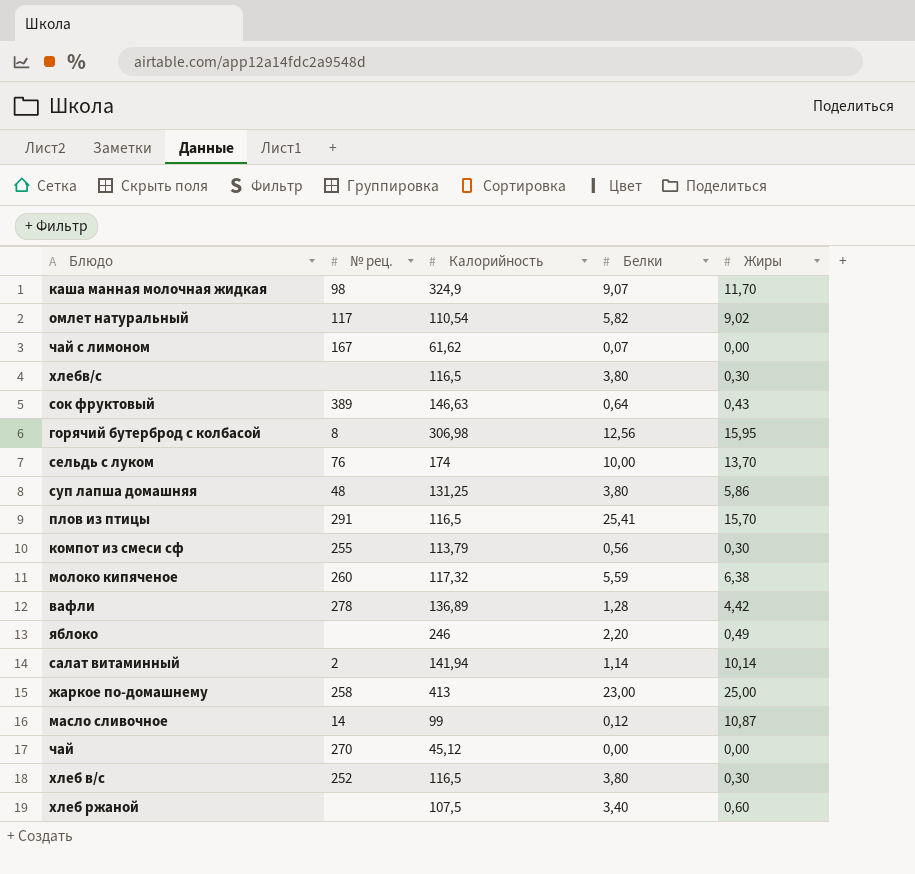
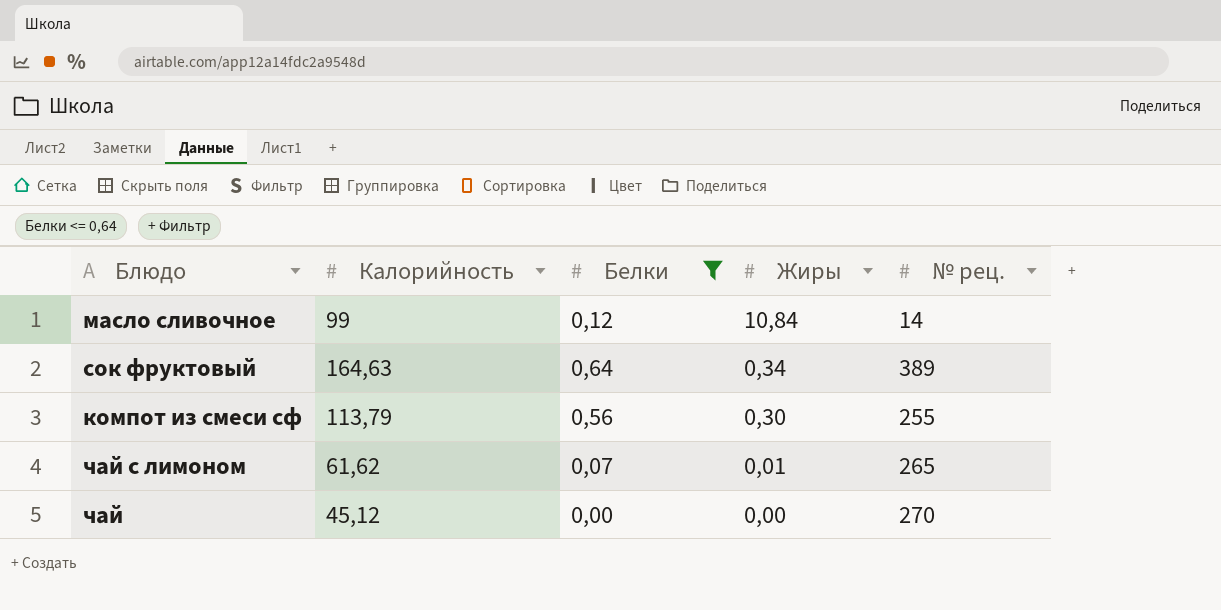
filter: none -> Белки <= 0,64
row order: none -> Жиры descending
column № рец. | position: 2 -> 5
масло сливочное | Жиры: 10,87 -> 10,84
сок фруктовый | Калорийность: 146,63 -> 164,63
сок фруктовый | Жиры: 0,43 -> 0,34
чай с лимоном | Жиры: 0,00 -> 0,01
чай с лимоном | № рец.: 167 -> 265

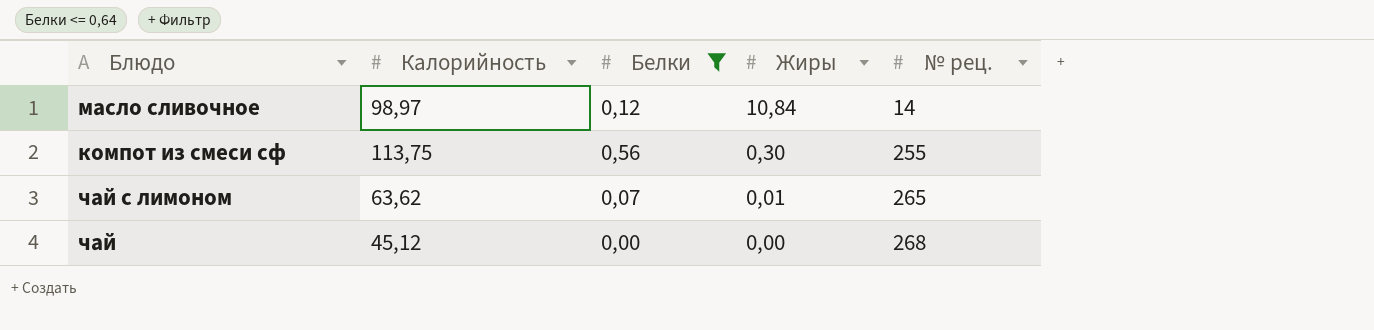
row сок фруктовый: 164,63 | 0,64 | 0,34 | 389 -> none
масло сливочное | Калорийность: 99 -> 98,97
компот из смеси сф | Калорийность: 113,79 -> 113,75
чай с лимоном | Калорийность: 61,62 -> 63,62
чай | № рец.: 270 -> 268

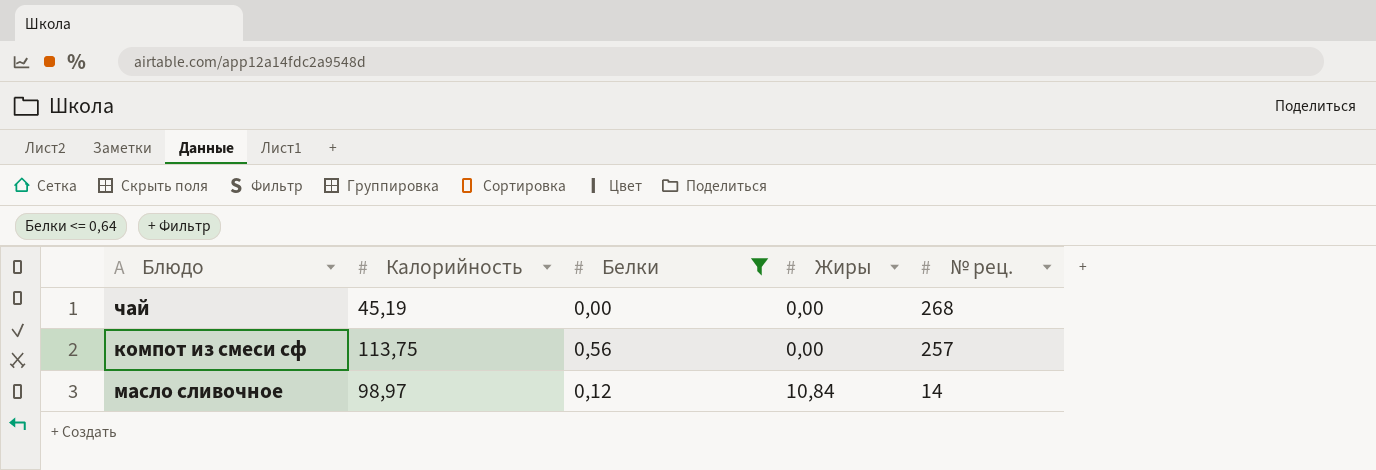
row order: Жиры descending -> Жиры ascending
row чай с лимоном: 63,62 | 0,07 | 0,01 | 265 -> none
чай | Калорийность: 45,12 -> 45,19
компот из смеси сф | Жиры: 0,30 -> 0,00
компот из смеси сф | № рец.: 255 -> 257

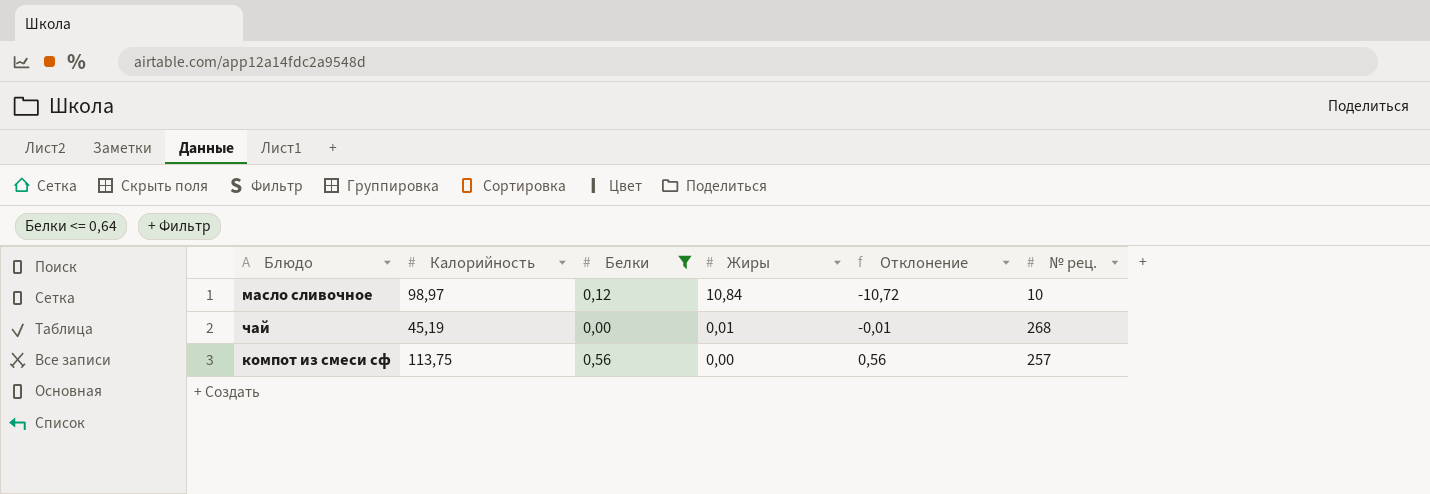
row order: Жиры ascending -> Жиры descending
column Отклонение | formula: none -> [Белки] - [Жиры]
масло сливочное | № рец.: 14 -> 10
чай | Жиры: 0,00 -> 0,01

